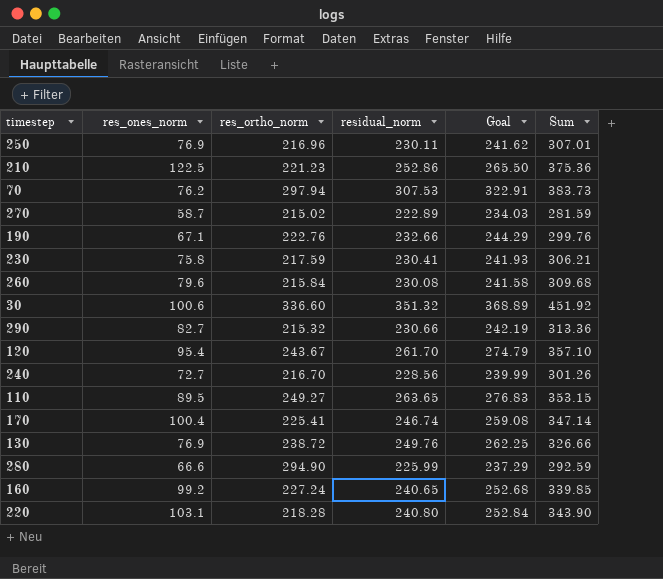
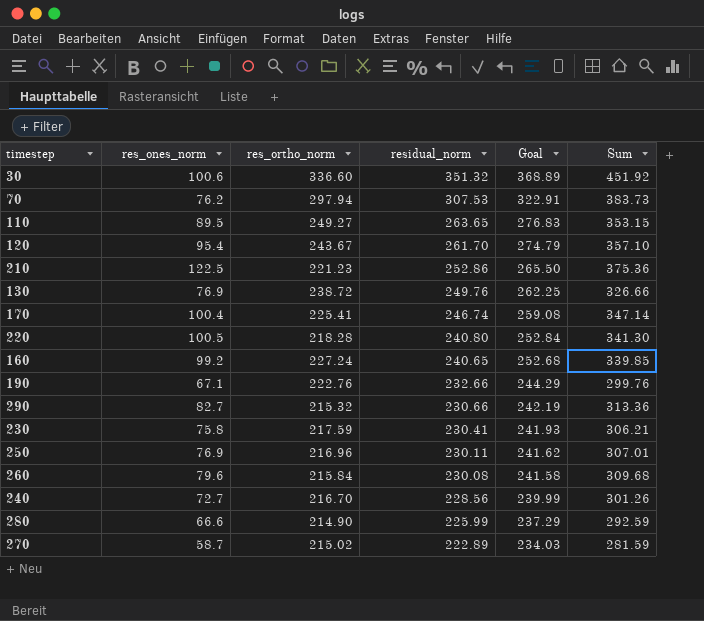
row order: none -> residual_norm descending
220 | res_ones_norm: 103.1 -> 100.5
220 | Sum: 343.90 -> 341.30
280 | res_ortho_norm: 294.90 -> 214.90

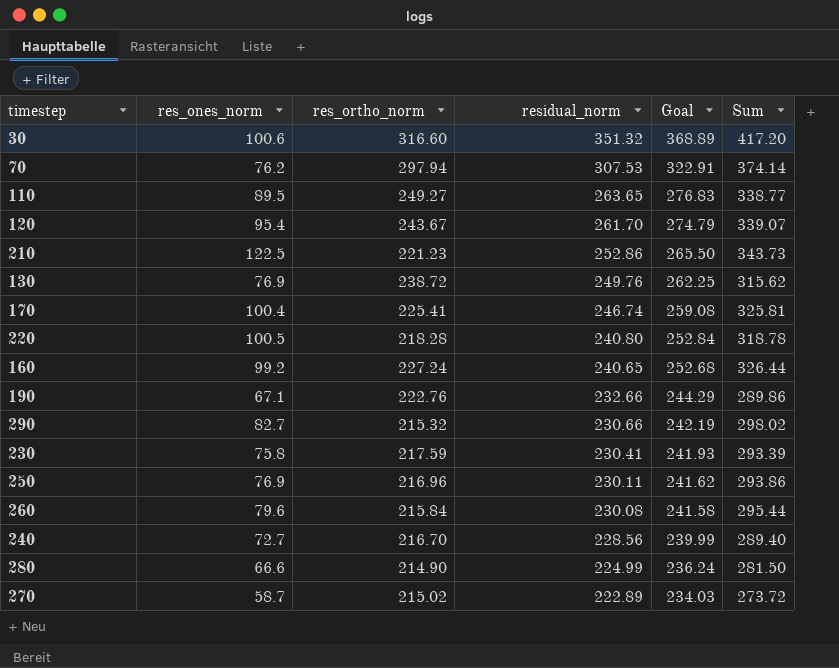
column Sum | formula: [res_ones_norm] + [residual_norm] -> [res_ones_norm] + [res_ortho_norm]
30 | res_ortho_norm: 336.60 -> 316.60
280 | residual_norm: 225.99 -> 224.99
280 | Goal: 237.29 -> 236.24

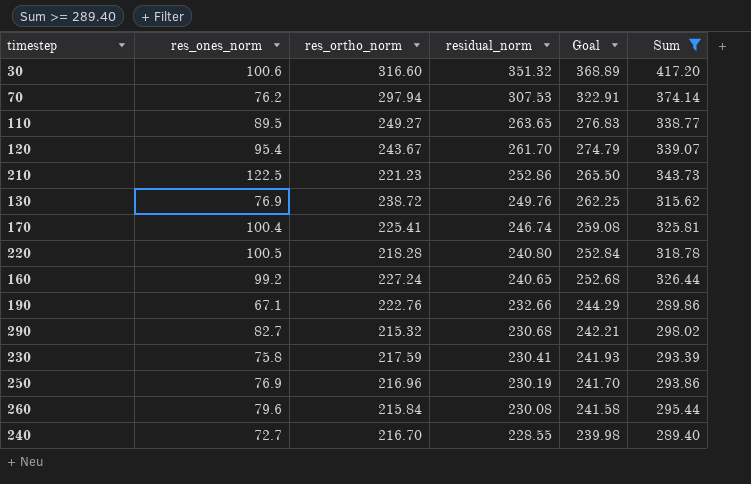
filter: none -> Sum >= 289.40
290 | residual_norm: 230.66 -> 230.68
290 | Goal: 242.19 -> 242.21
250 | residual_norm: 230.11 -> 230.19
250 | Goal: 241.62 -> 241.70
240 | residual_norm: 228.56 -> 228.55
240 | Goal: 239.99 -> 239.98

